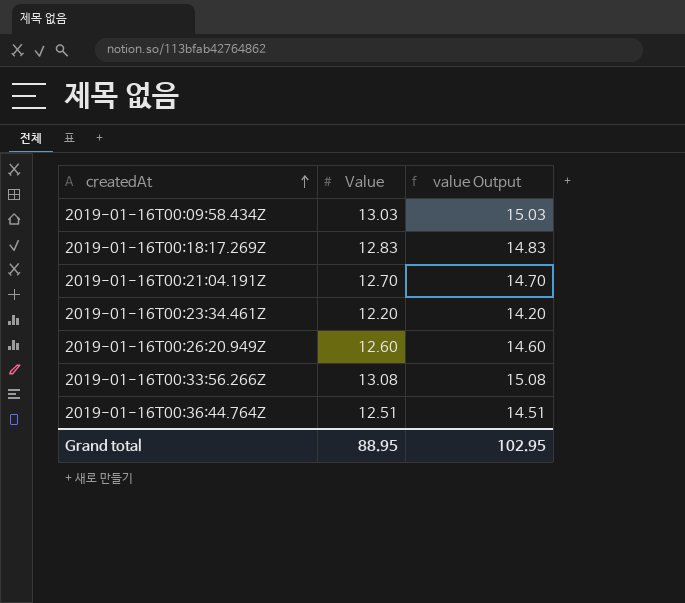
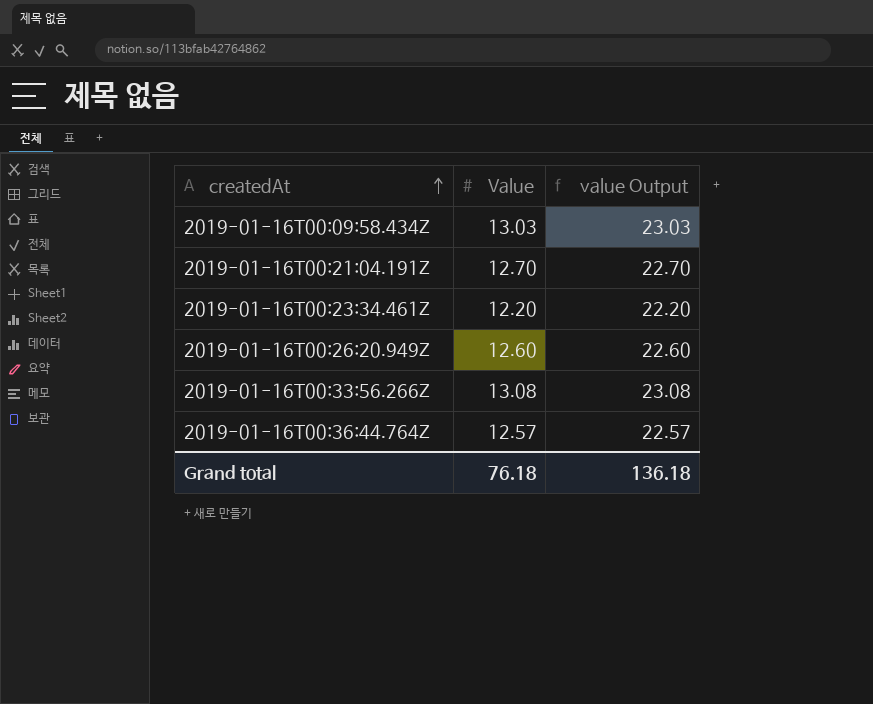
column value Output | formula: [Value] + 2 -> [Value] + 10
row 2019-01-16T00:18:17.269Z: 12.83 | 14.83 -> none
2019-01-16T00:36:44.764Z | Value: 12.51 -> 12.57
Grand total | Value: 88.95 -> 76.18
Grand total | value Output: 102.95 -> 136.18

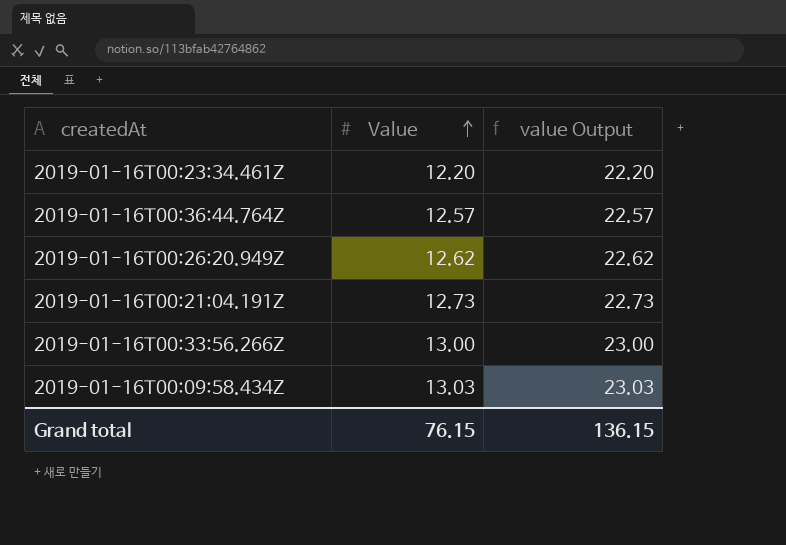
row order: createdAt ascending -> Value ascending
2019-01-16T00:26:20.949Z | Value: 12.60 -> 12.62
2019-01-16T00:26:20.949Z | value Output: 22.60 -> 22.62
2019-01-16T00:21:04.191Z | Value: 12.70 -> 12.73
2019-01-16T00:21:04.191Z | value Output: 22.70 -> 22.73
2019-01-16T00:33:56.266Z | Value: 13.08 -> 13.00
2019-01-16T00:33:56.266Z | value Output: 23.08 -> 23.00
Grand total | Value: 76.18 -> 76.15
Grand total | value Output: 136.18 -> 136.15

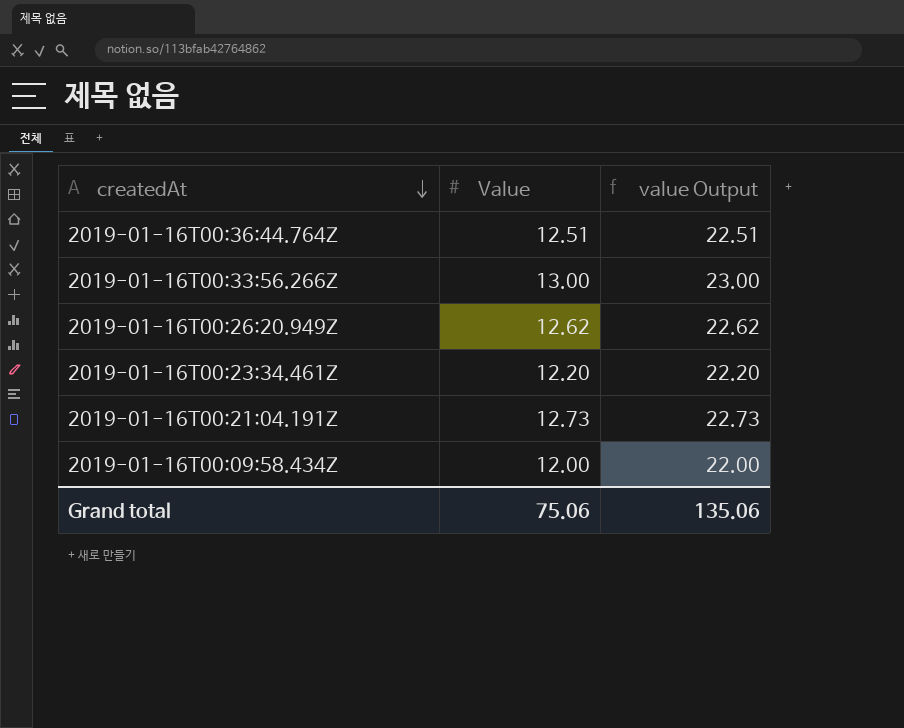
row order: Value ascending -> createdAt descending
2019-01-16T00:36:44.764Z | Value: 12.57 -> 12.51
2019-01-16T00:36:44.764Z | value Output: 22.57 -> 22.51
2019-01-16T00:09:58.434Z | Value: 13.03 -> 12.00
2019-01-16T00:09:58.434Z | value Output: 23.03 -> 22.00
Grand total | Value: 76.15 -> 75.06
Grand total | value Output: 136.15 -> 135.06

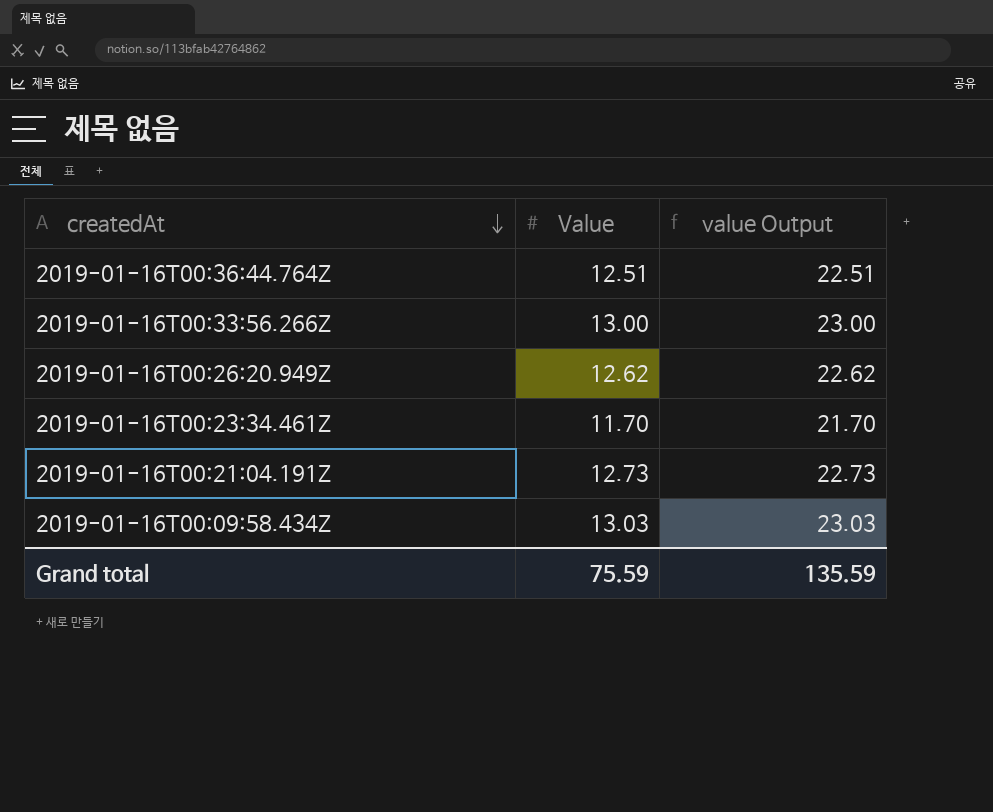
2019-01-16T00:23:34.461Z | Value: 12.20 -> 11.70
2019-01-16T00:23:34.461Z | value Output: 22.20 -> 21.70
2019-01-16T00:09:58.434Z | Value: 12.00 -> 13.03
2019-01-16T00:09:58.434Z | value Output: 22.00 -> 23.03
Grand total | Value: 75.06 -> 75.59
Grand total | value Output: 135.06 -> 135.59

